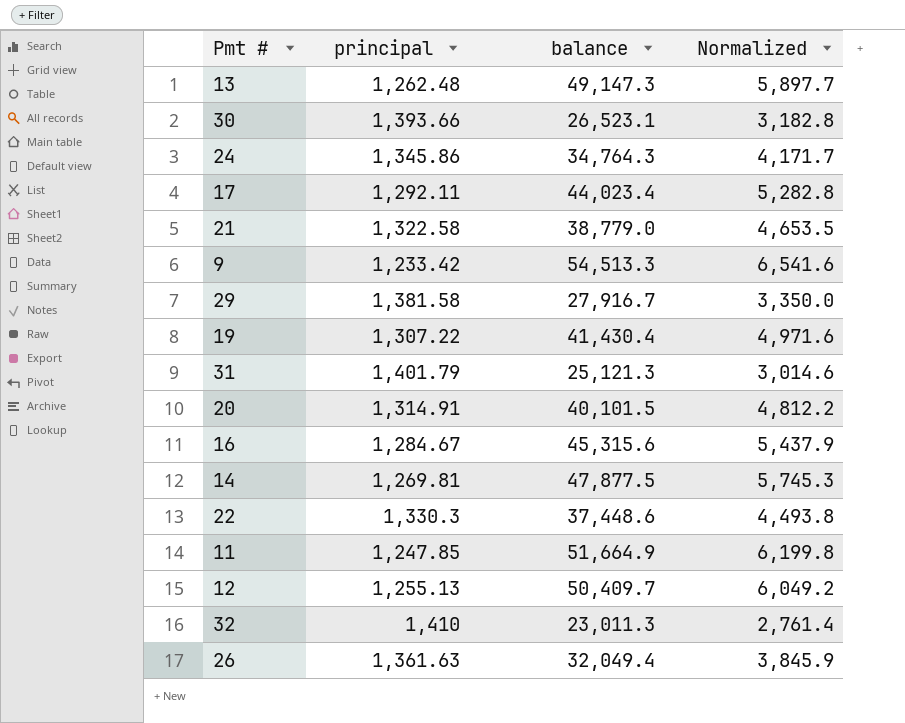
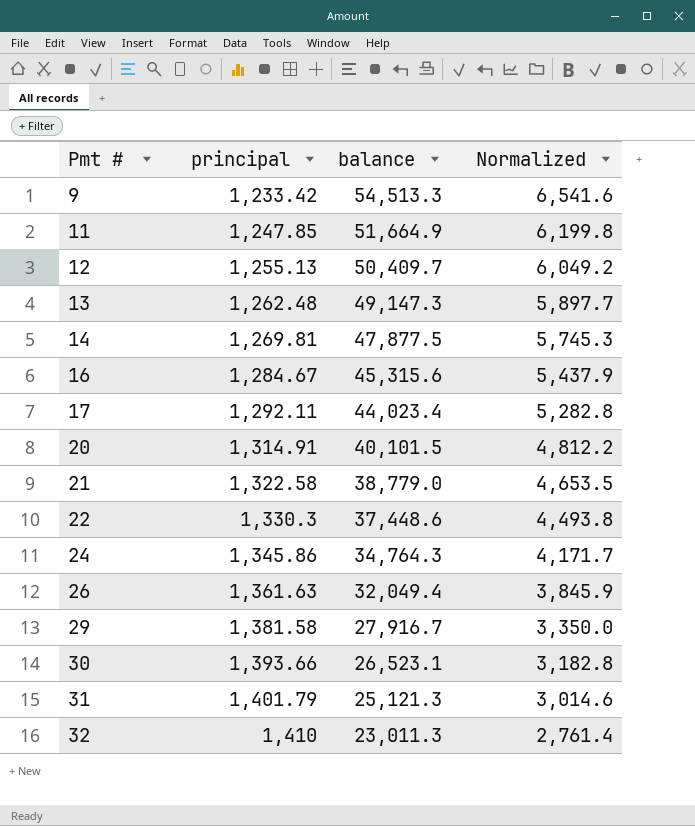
row order: none -> Pmt # ascending
row 19: 1,307.22 | 41,430.4 | 4,971.6 -> none

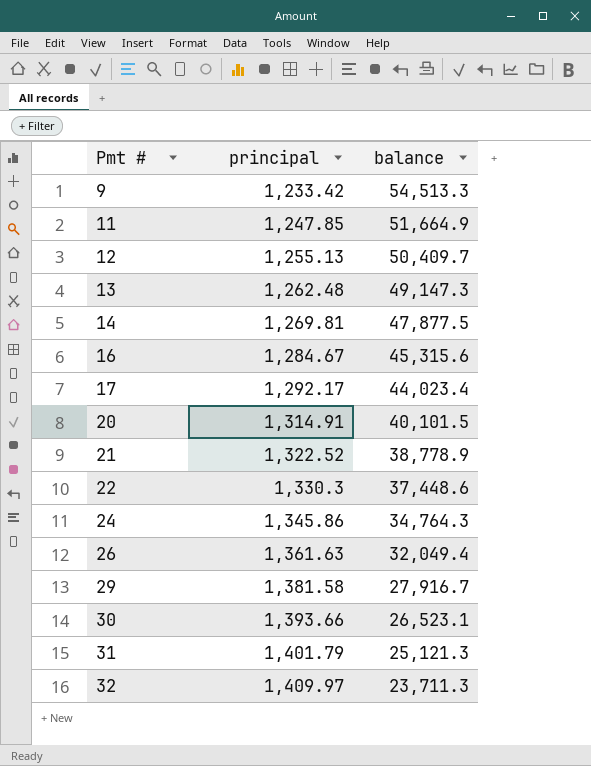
column Normalized | formula: [balance] * 0.12 -> none
17 | principal: 1,292.11 -> 1,292.17
21 | principal: 1,322.58 -> 1,322.52
21 | balance: 38,779.0 -> 38,778.9
32 | principal: 1,410 -> 1,409.97
32 | balance: 23,011.3 -> 23,711.3

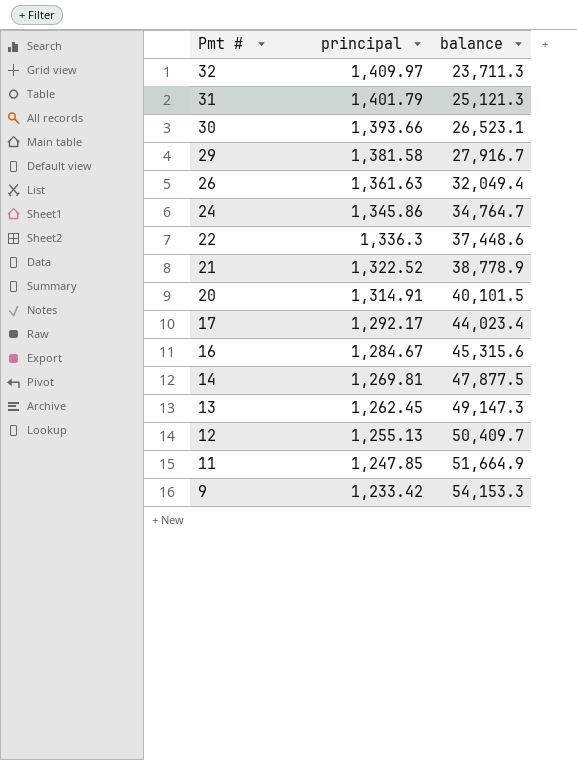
row order: Pmt # ascending -> Pmt # descending
24 | balance: 34,764.3 -> 34,764.7
22 | principal: 1,330.3 -> 1,336.3
13 | principal: 1,262.48 -> 1,262.45
9 | balance: 54,513.3 -> 54,153.3

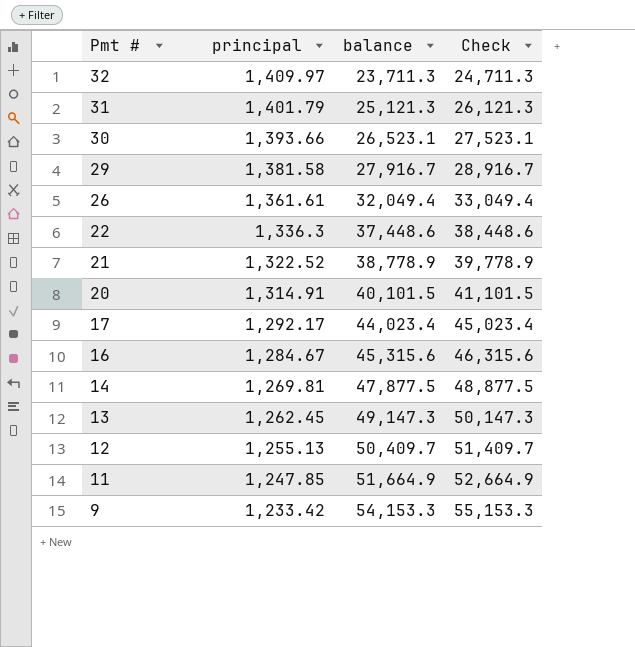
column Check | formula: none -> [balance] + 1000
row 24: 1,345.86 | 34,764.7 -> none
26 | principal: 1,361.63 -> 1,361.61

